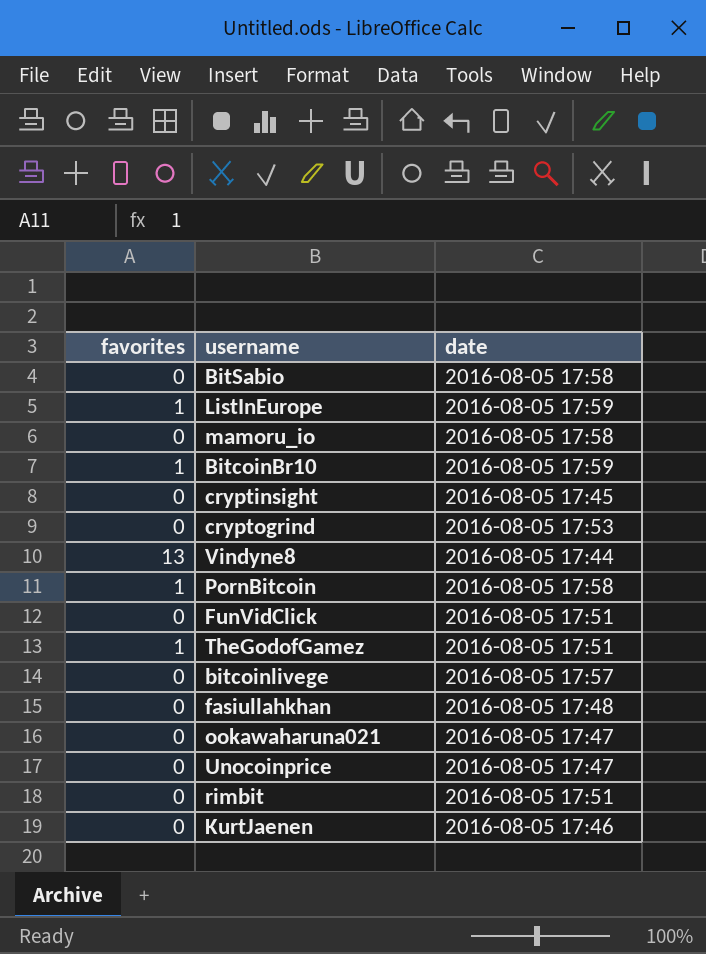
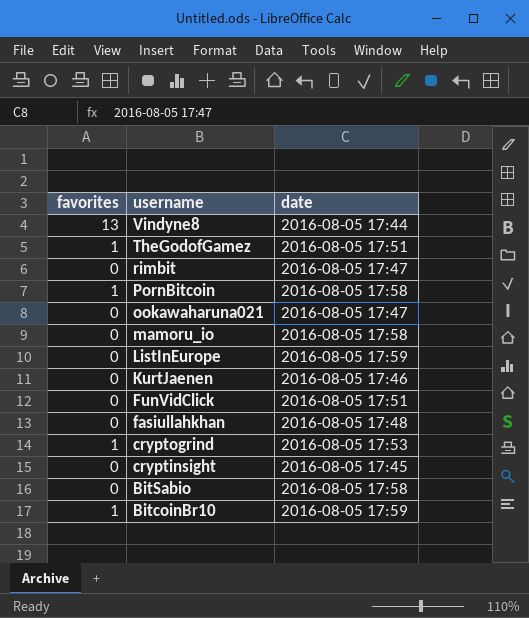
row order: none -> username descending
row bitcoinlivege: 0 | 2016-08-05 17:57 -> none
row Unocoinprice: 0 | 2016-08-05 17:47 -> none
rimbit | date: 2016-08-05 17:51 -> 2016-08-05 17:47
ListInEurope | favorites: 1 -> 0
cryptogrind | favorites: 0 -> 1

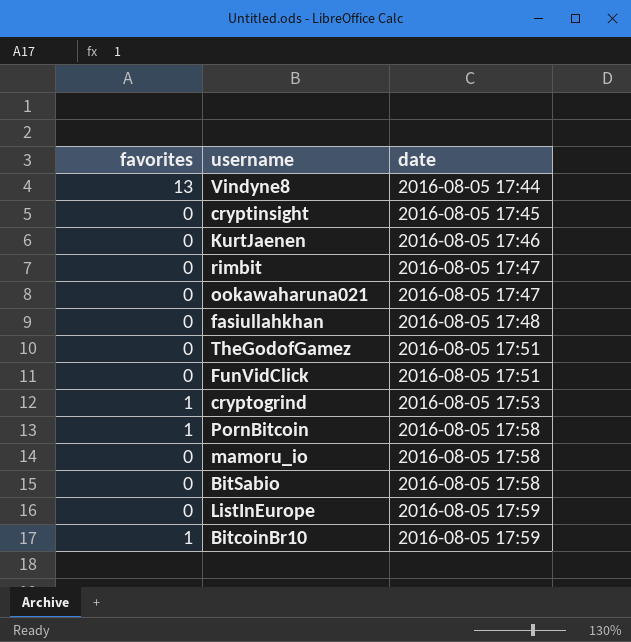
row order: username descending -> date ascending
TheGodofGamez | favorites: 1 -> 0

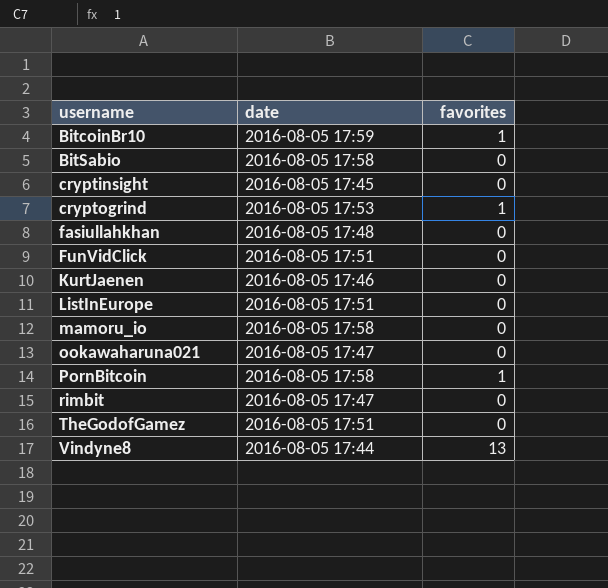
row order: date ascending -> username ascending
column favorites | position: 1 -> 3
ListInEurope | date: 2016-08-05 17:59 -> 2016-08-05 17:51

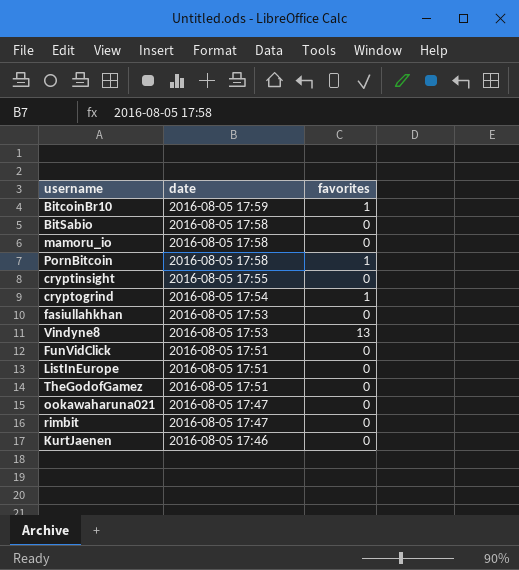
row order: username ascending -> date descending
cryptinsight | date: 2016-08-05 17:45 -> 2016-08-05 17:55
cryptogrind | date: 2016-08-05 17:53 -> 2016-08-05 17:54
fasiullahkhan | date: 2016-08-05 17:48 -> 2016-08-05 17:53
Vindyne8 | date: 2016-08-05 17:44 -> 2016-08-05 17:53

